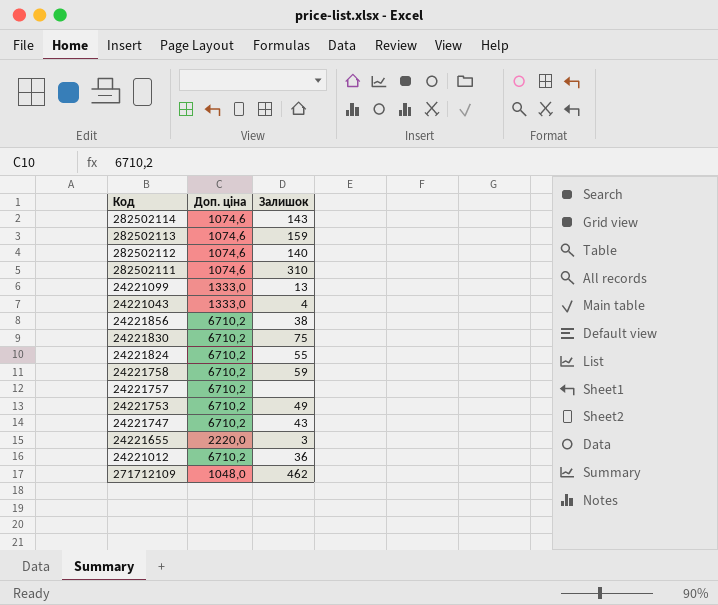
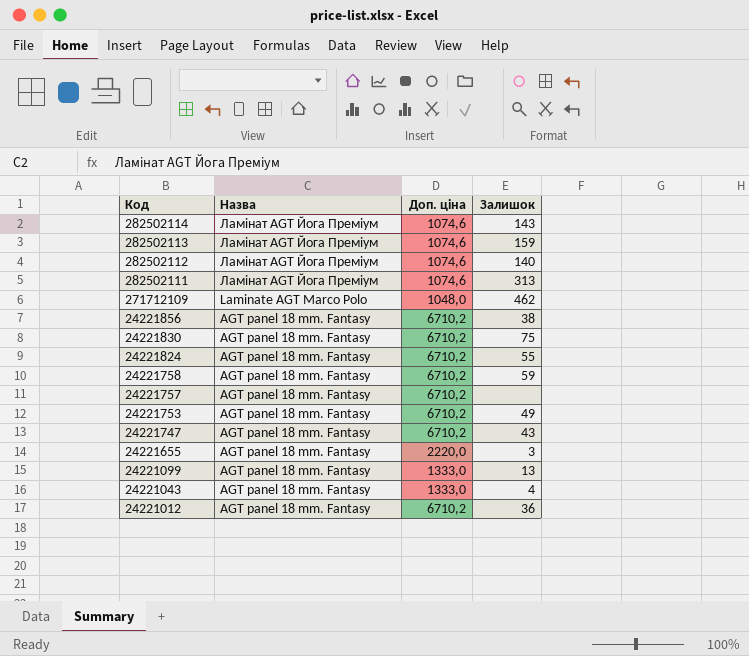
row order: none -> Код descending
column Назва | position: none -> 2
282502111 | Залишок: 310 -> 313

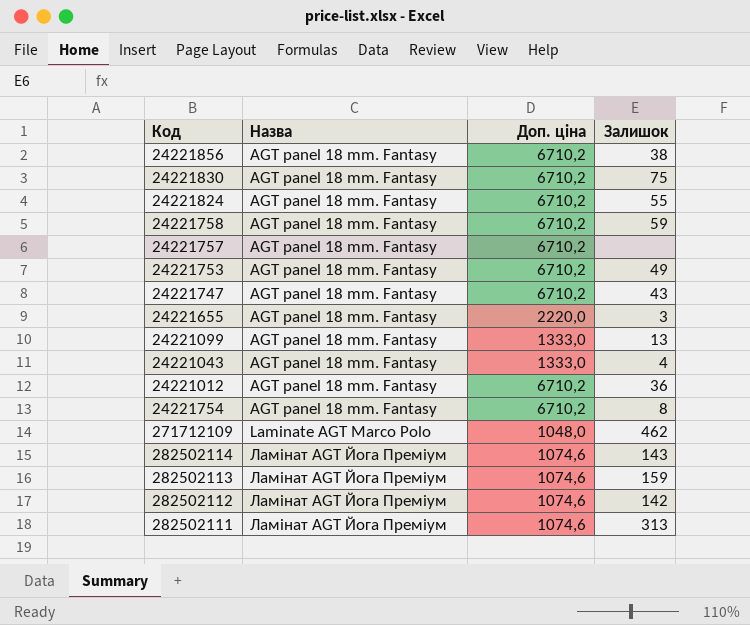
row order: Код descending -> Назва ascending
row 24221754: none -> AGT panel 18 mm. Fantasy | 6710,2 | 8
282502112 | Залишок: 140 -> 142

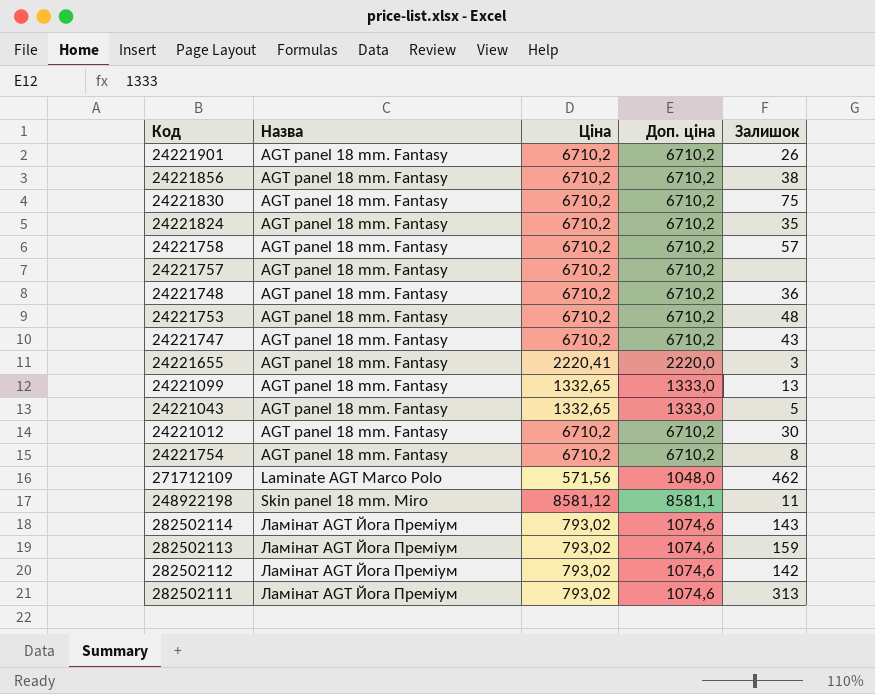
column Ціна | position: none -> 3
row 24221901: none -> AGT panel 18 mm. Fantasy | 6710,2 | 6710,2 | 26
24221824 | Залишок: 55 -> 35
24221758 | Залишок: 59 -> 57
row 24221748: none -> AGT panel 18 mm. Fantasy | 6710,2 | 6710,2 | 36
24221753 | Залишок: 49 -> 48
24221043 | Залишок: 4 -> 5
24221012 | Залишок: 36 -> 30
row 248922198: none -> Skin panel 18 mm. Miro | 8581,12 | 8581,1 | 11

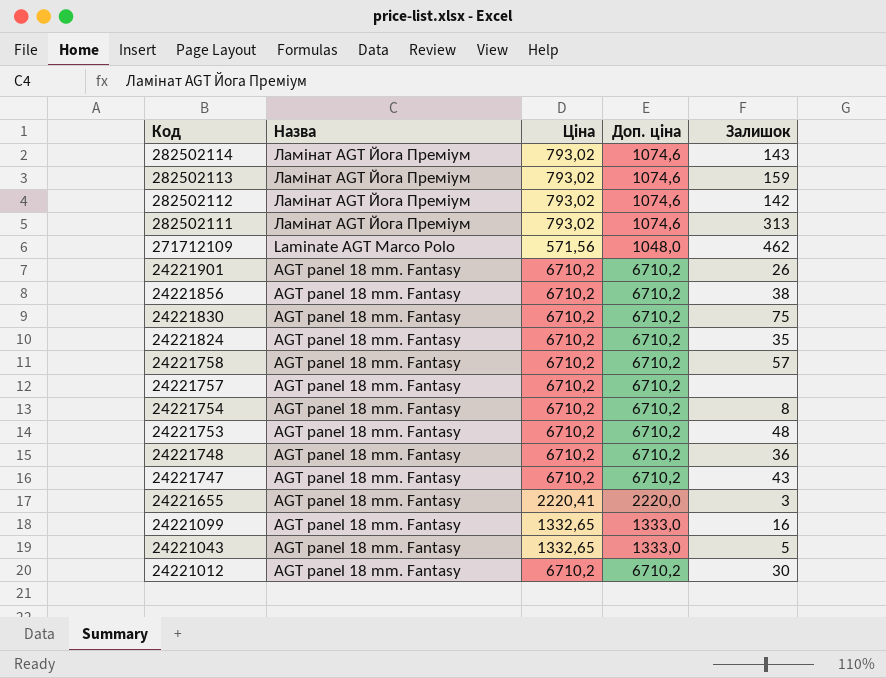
row order: Назва ascending -> Код descending
row 248922198: Skin panel 18 mm. Miro | 8581,12 | 8581,1 | 11 -> none
24221099 | Залишок: 13 -> 16

